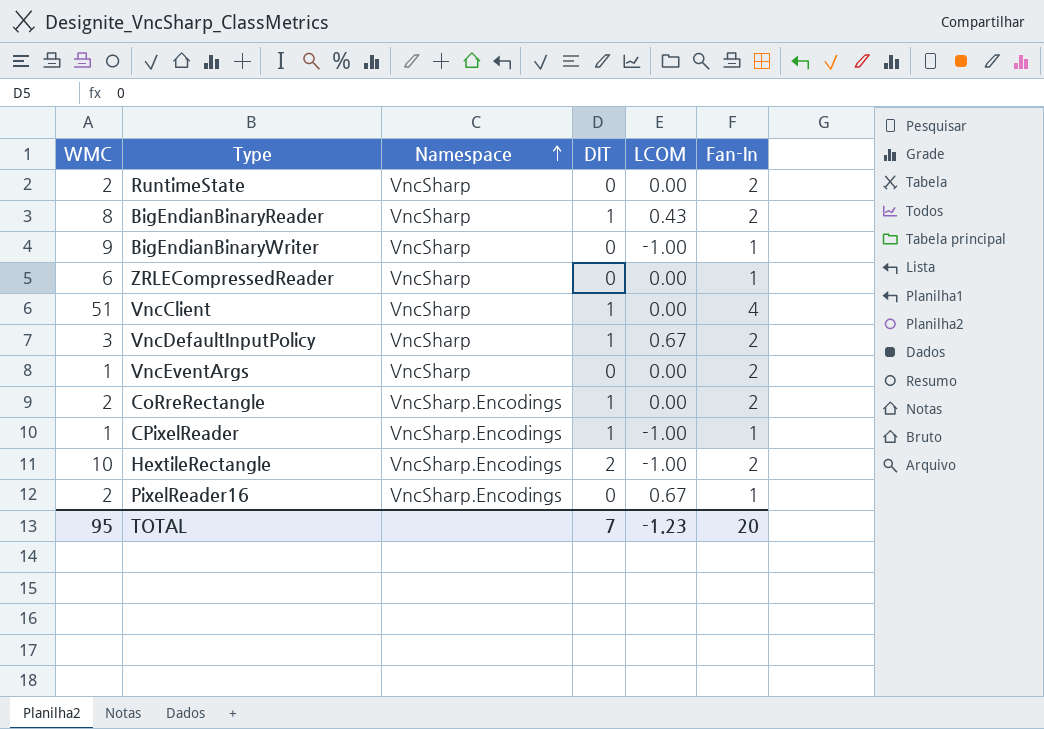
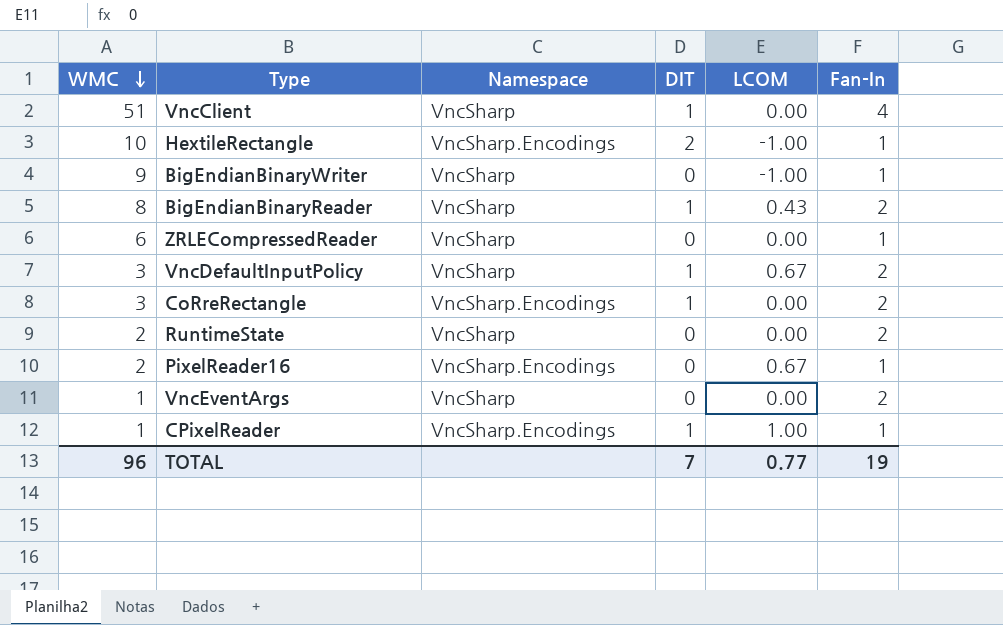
row order: Namespace ascending -> WMC descending
HextileRectangle | Fan-In: 2 -> 1
CoRreRectangle | WMC: 2 -> 3
CPixelReader | LCOM: -1.00 -> 1.00
TOTAL | WMC: 95 -> 96
TOTAL | LCOM: -1.23 -> 0.77
TOTAL | Fan-In: 20 -> 19

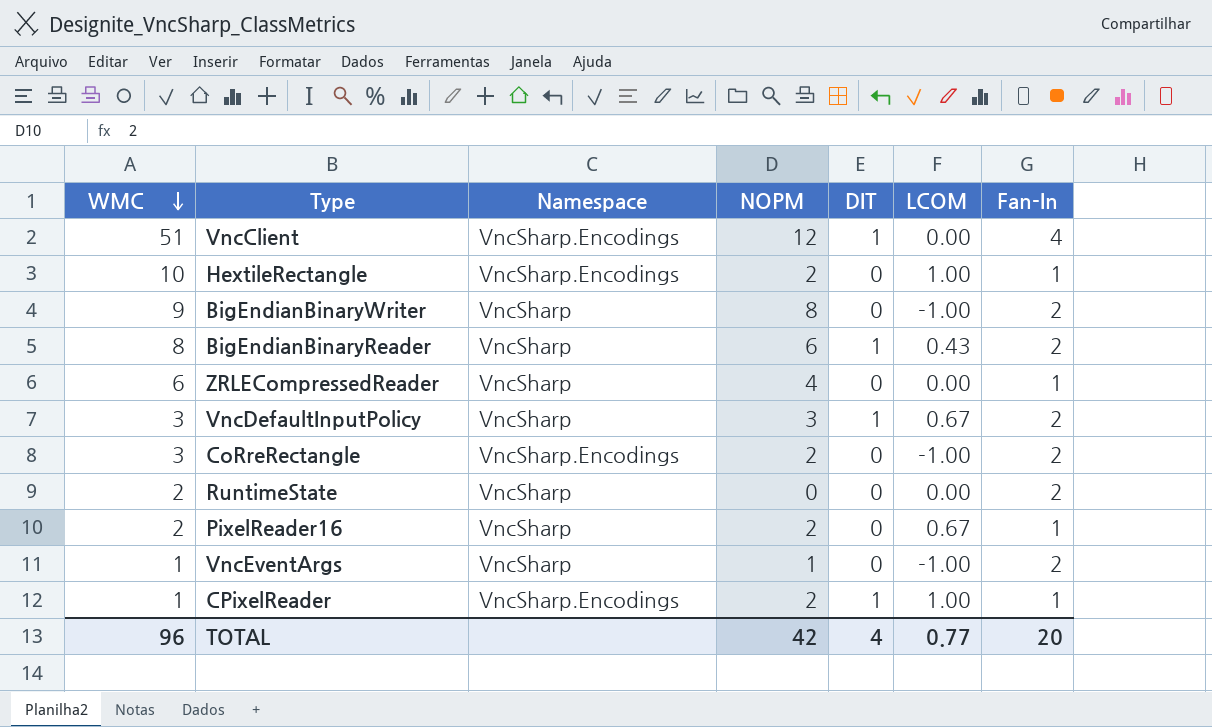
column NOPM | position: none -> 4
VncClient | Namespace: VncSharp -> VncSharp.Encodings
HextileRectangle | DIT: 2 -> 0
HextileRectangle | LCOM: -1.00 -> 1.00
BigEndianBinaryWriter | Fan-In: 1 -> 2
CoRreRectangle | DIT: 1 -> 0
CoRreRectangle | LCOM: 0.00 -> -1.00
PixelReader16 | Namespace: VncSharp.Encodings -> VncSharp
VncEventArgs | LCOM: 0.00 -> -1.00
TOTAL | DIT: 7 -> 4
TOTAL | Fan-In: 19 -> 20

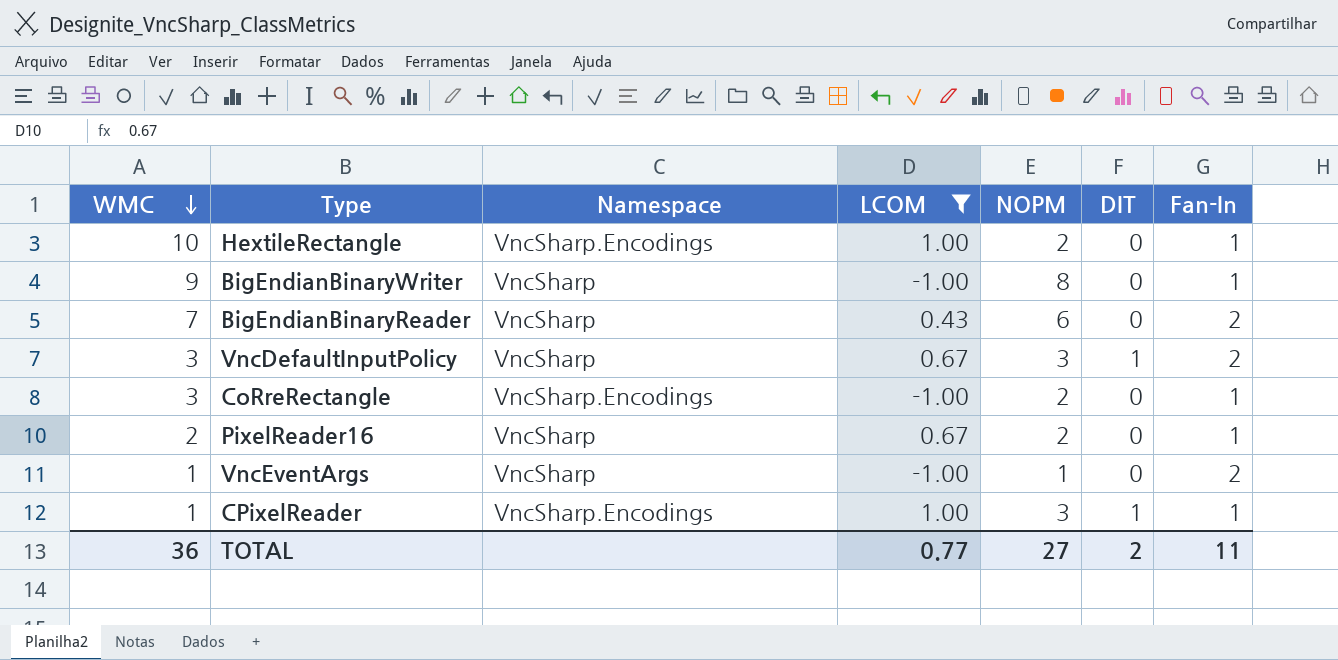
filter: none -> LCOM != 0.00
column LCOM | position: 6 -> 4
BigEndianBinaryWriter | Fan-In: 2 -> 1
BigEndianBinaryReader | WMC: 8 -> 7
BigEndianBinaryReader | DIT: 1 -> 0
CoRreRectangle | Fan-In: 2 -> 1
CPixelReader | NOPM: 2 -> 3
TOTAL | WMC: 96 -> 36
TOTAL | NOPM: 42 -> 27
TOTAL | DIT: 4 -> 2
TOTAL | Fan-In: 20 -> 11

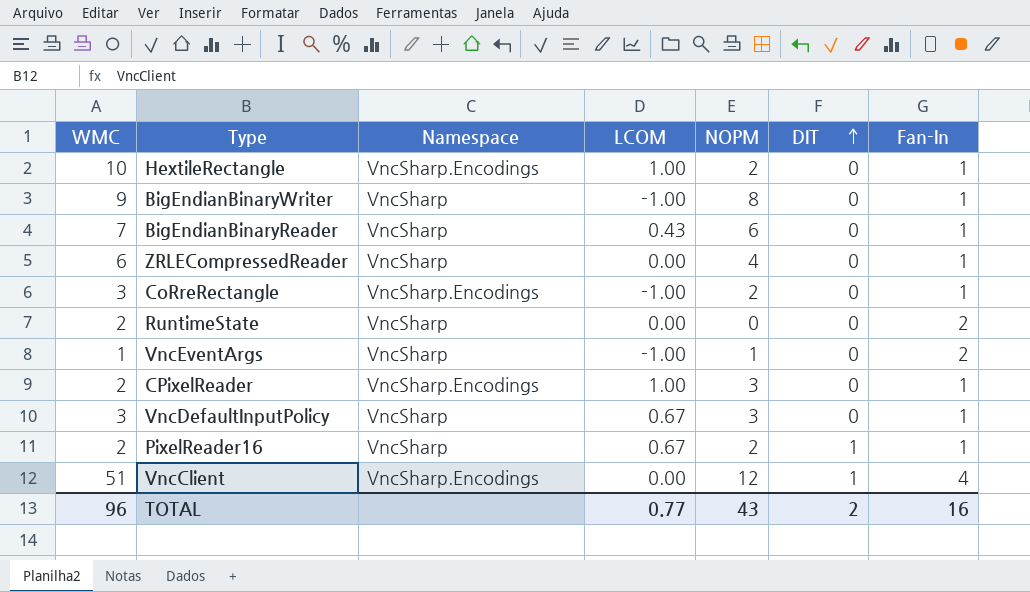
filter: LCOM != 0.00 -> none
row order: WMC descending -> DIT ascending
BigEndianBinaryReader | Fan-In: 2 -> 1
CPixelReader | WMC: 1 -> 2
CPixelReader | DIT: 1 -> 0
VncDefaultInputPolicy | DIT: 1 -> 0
VncDefaultInputPolicy | Fan-In: 2 -> 1
PixelReader16 | DIT: 0 -> 1
TOTAL | WMC: 36 -> 96
TOTAL | NOPM: 27 -> 43
TOTAL | Fan-In: 11 -> 16

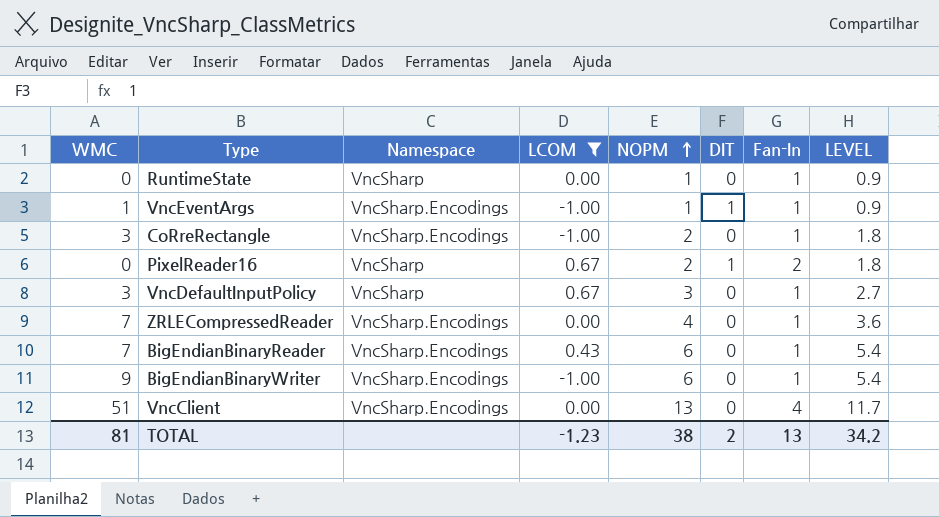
filter: none -> LCOM != 1.00
row order: DIT ascending -> NOPM ascending
column LEVEL | formula: none -> [NOPM] * 0.9
RuntimeState | WMC: 2 -> 0
RuntimeState | NOPM: 0 -> 1
RuntimeState | Fan-In: 2 -> 1
VncEventArgs | Namespace: VncSharp -> VncSharp.Encodings
VncEventArgs | DIT: 0 -> 1
VncEventArgs | Fan-In: 2 -> 1
PixelReader16 | WMC: 2 -> 0
PixelReader16 | Fan-In: 1 -> 2
ZRLECompressedReader | WMC: 6 -> 7
ZRLECompressedReader | Namespace: VncSharp -> VncSharp.Encodings
BigEndianBinaryReader | Namespace: VncSharp -> VncSharp.Encodings
BigEndianBinaryWriter | Namespace: VncSharp -> VncSharp.Encodings
BigEndianBinaryWriter | NOPM: 8 -> 6
VncClient | NOPM: 12 -> 13
VncClient | DIT: 1 -> 0
TOTAL | WMC: 96 -> 81
TOTAL | LCOM: 0.77 -> -1.23
TOTAL | NOPM: 43 -> 38
TOTAL | Fan-In: 16 -> 13

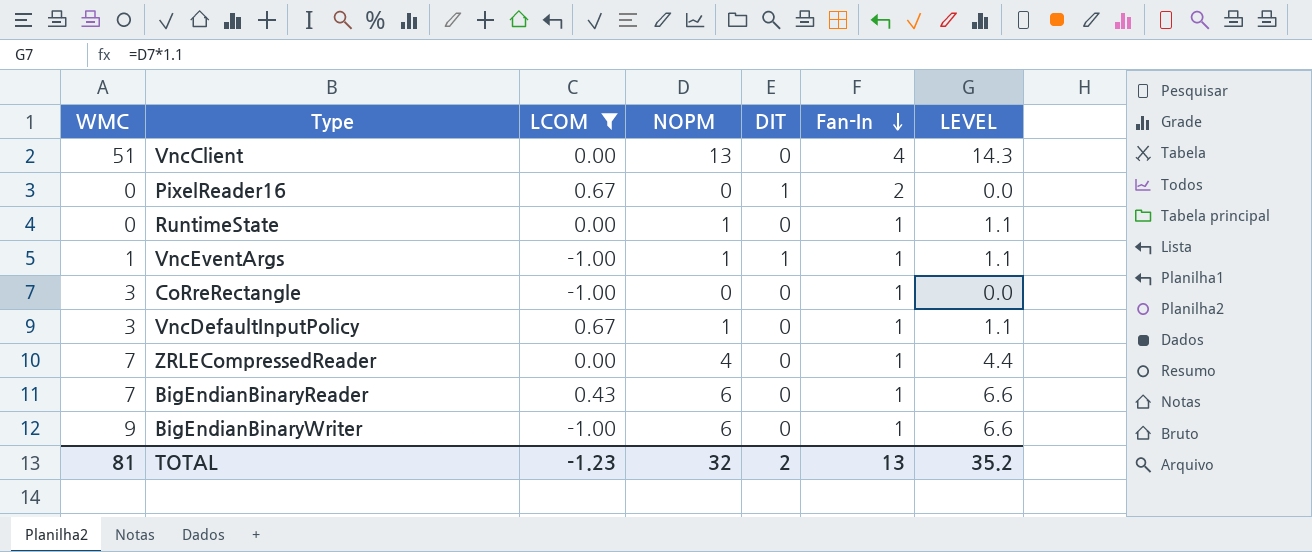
row order: NOPM ascending -> Fan-In descending
column Namespace | position: 3 -> none
column LEVEL | formula: [NOPM] * 0.9 -> [NOPM] * 1.1
PixelReader16 | NOPM: 2 -> 0
CoRreRectangle | NOPM: 2 -> 0
VncDefaultInputPolicy | NOPM: 3 -> 1
TOTAL | NOPM: 38 -> 32
TOTAL | LEVEL: 34.2 -> 35.2

